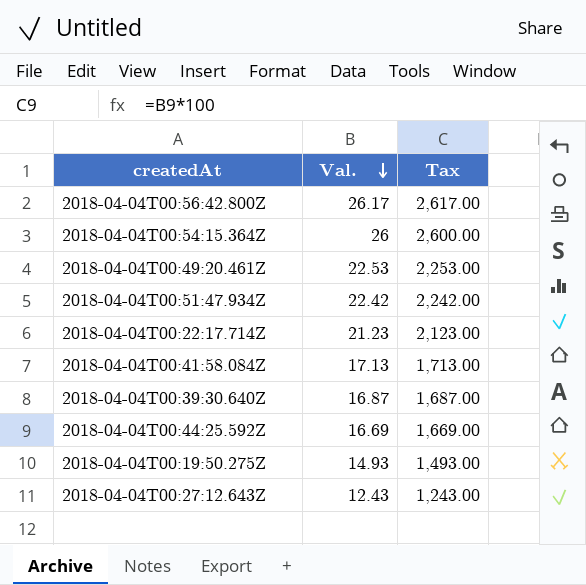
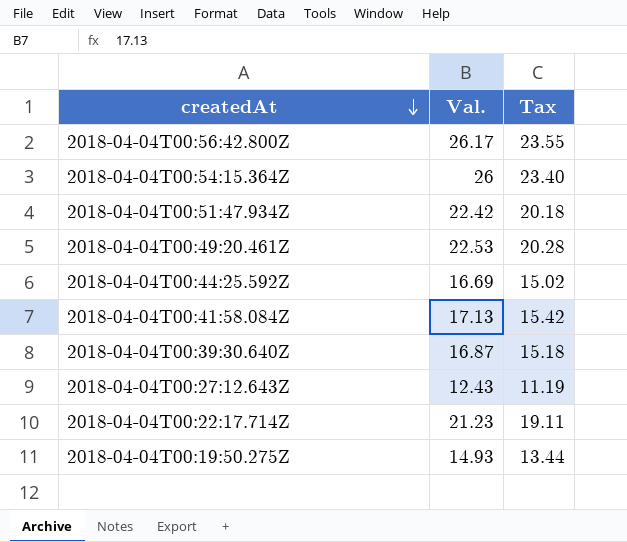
row order: Val. descending -> createdAt descending
column Tax | formula: [Val.] * 100 -> [Val.] * 0.9

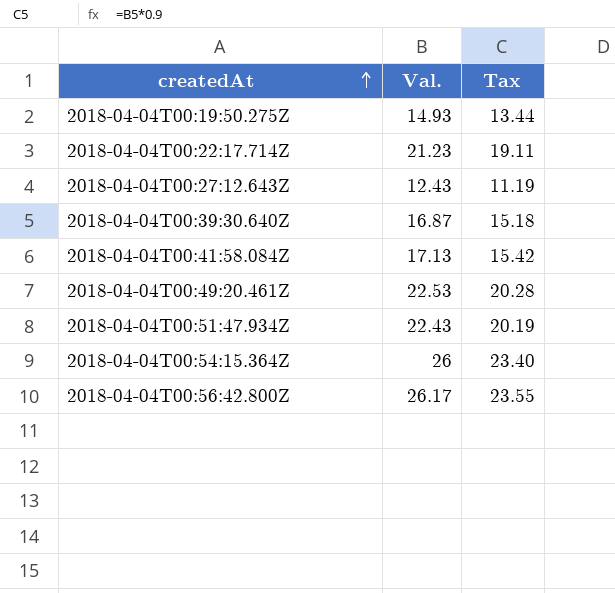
row order: createdAt descending -> createdAt ascending
row 2018-04-04T00:44:25.592Z: 16.69 | 15.02 -> none
2018-04-04T00:51:47.934Z | Val.: 22.42 -> 22.43
2018-04-04T00:51:47.934Z | Tax: 20.18 -> 20.19

